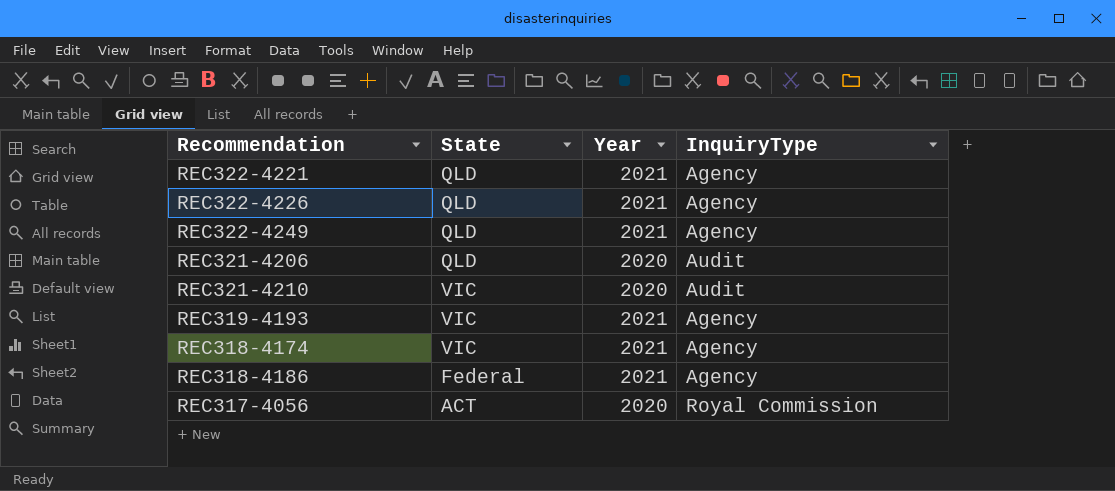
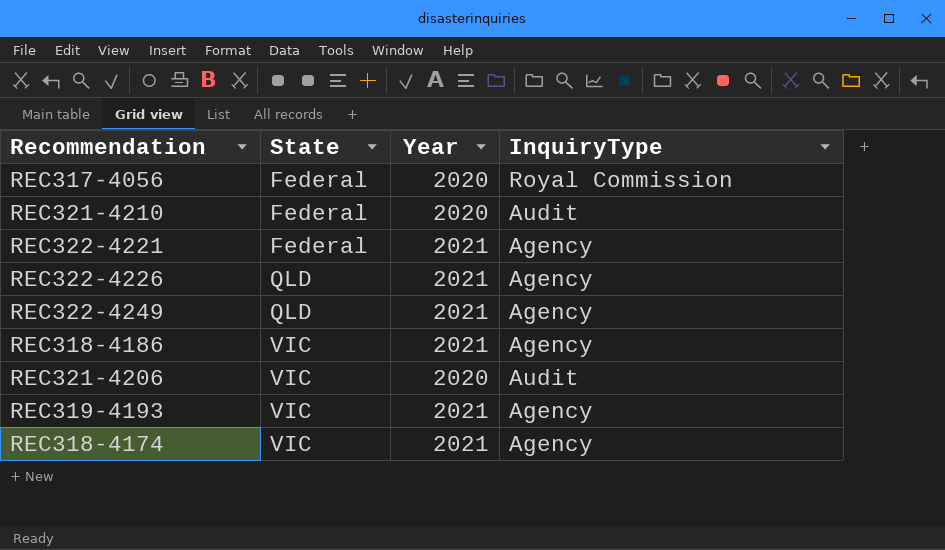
row order: none -> State ascending
REC317-4056 | State: ACT -> Federal
REC321-4210 | State: VIC -> Federal
REC322-4221 | State: QLD -> Federal
REC318-4186 | State: Federal -> VIC
REC321-4206 | State: QLD -> VIC

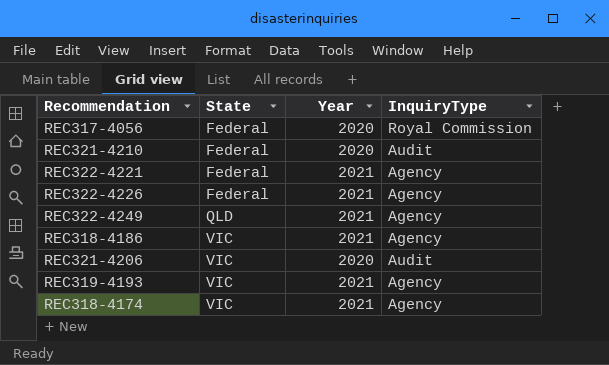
REC322-4226 | State: QLD -> Federal

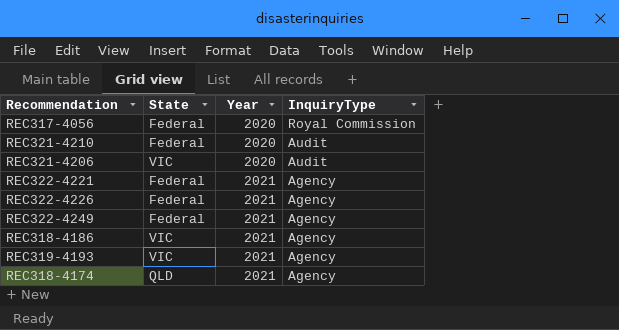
row order: State ascending -> Year ascending
REC322-4249 | State: QLD -> Federal
REC318-4174 | State: VIC -> QLD

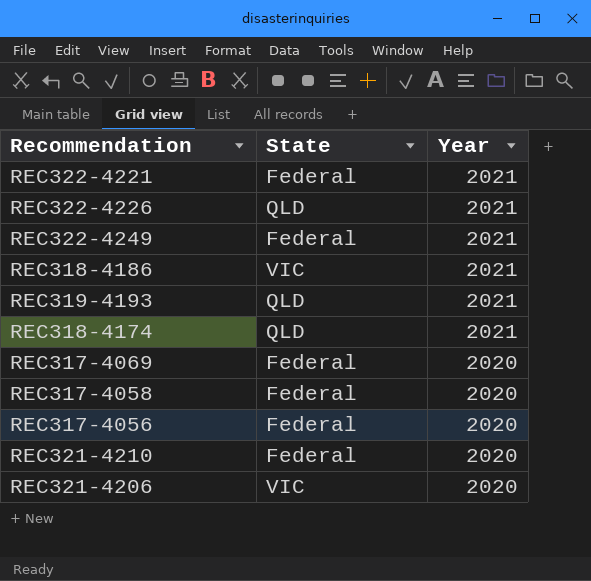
row order: Year ascending -> Year descending
column InquiryType | position: 4 -> none
REC322-4226 | State: Federal -> QLD
REC319-4193 | State: VIC -> QLD
row REC317-4069: none -> Federal | 2020
row REC317-4058: none -> Federal | 2020

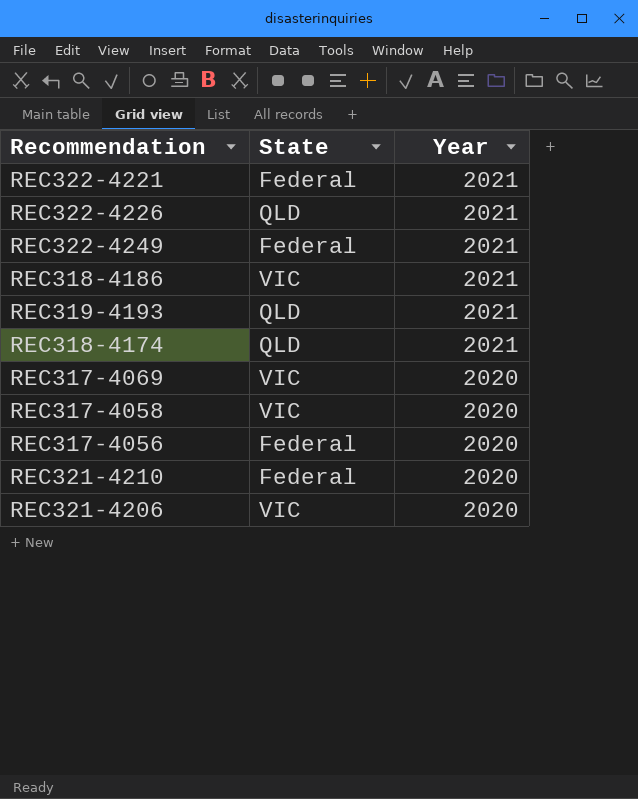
REC317-4069 | State: Federal -> VIC
REC317-4058 | State: Federal -> VIC

